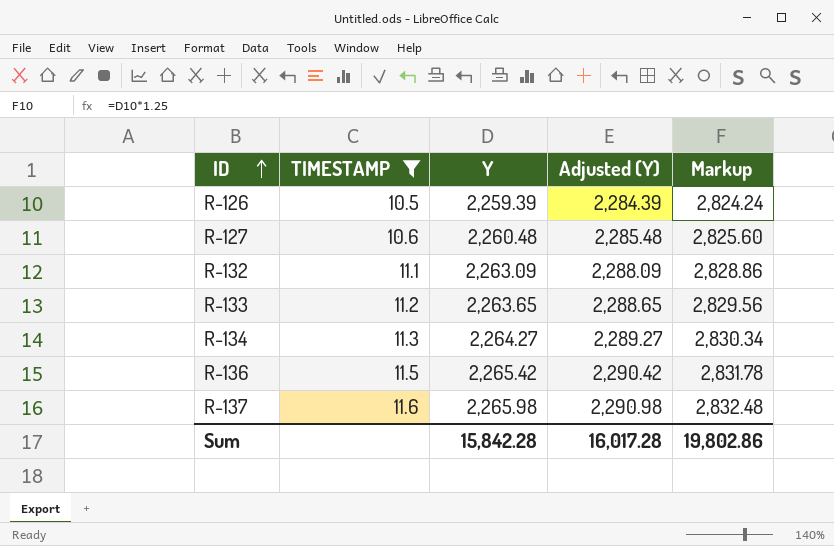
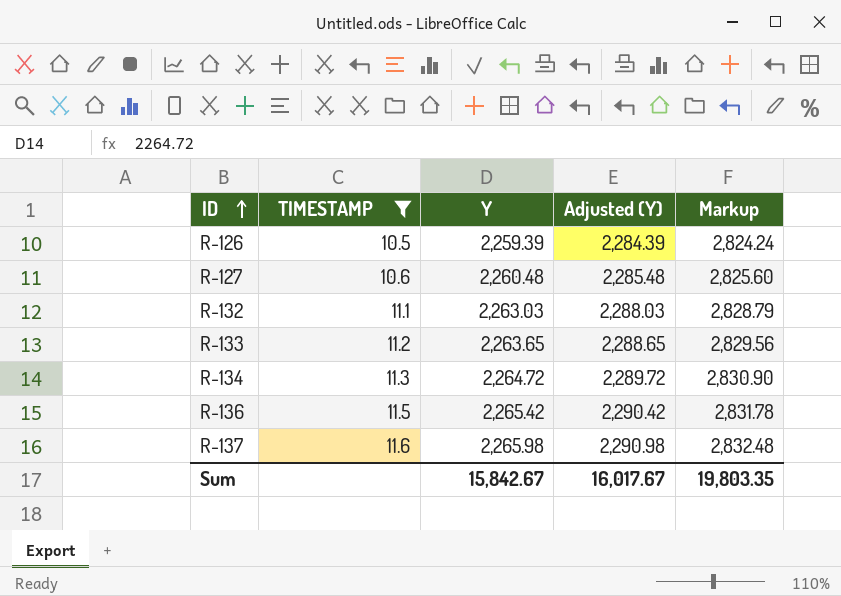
R-132 | Y: 2,263.09 -> 2,263.03
R-132 | Adjusted (Y): 2,288.09 -> 2,288.03
R-132 | Markup: 2,828.86 -> 2,828.79
R-134 | Y: 2,264.27 -> 2,264.72
R-134 | Adjusted (Y): 2,289.27 -> 2,289.72
R-134 | Markup: 2,830.34 -> 2,830.90
Sum | Y: 15,842.28 -> 15,842.67
Sum | Adjusted (Y): 16,017.28 -> 16,017.67
Sum | Markup: 19,802.86 -> 19,803.35

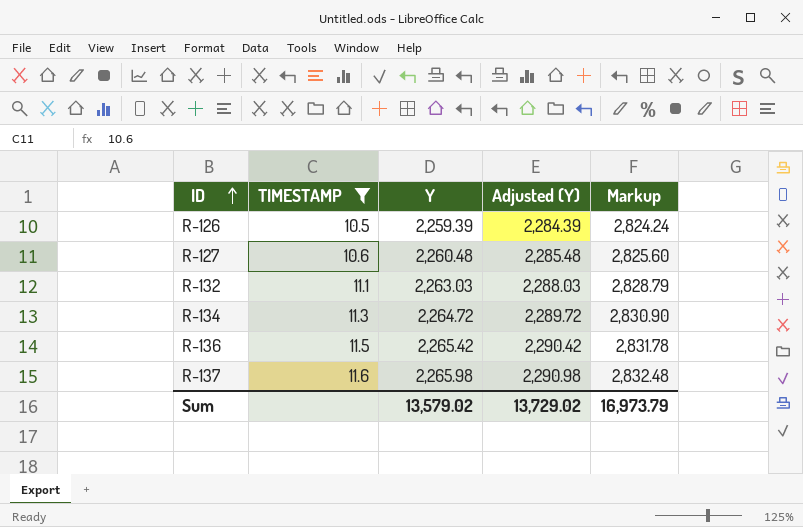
row R-133: 11.2 | 2,263.65 | 2,288.65 | 2,829.56 -> none
Sum | Y: 15,842.67 -> 13,579.02
Sum | Adjusted (Y): 16,017.67 -> 13,729.02
Sum | Markup: 19,803.35 -> 16,973.79

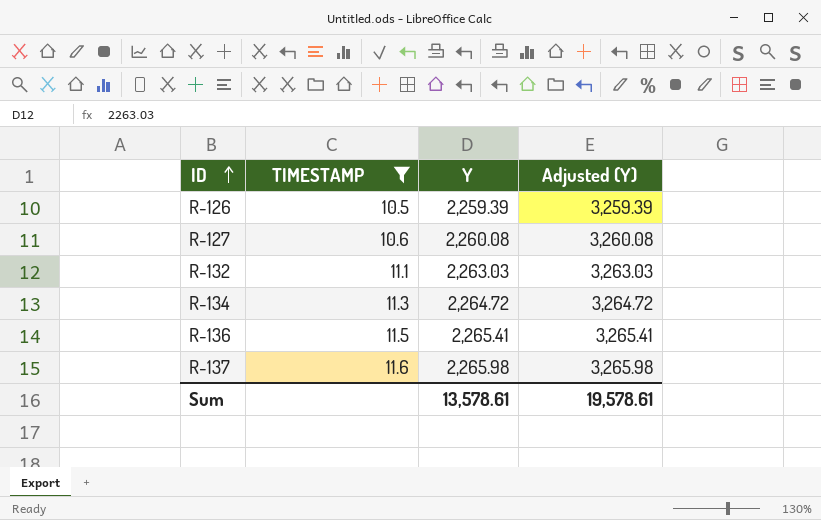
column Markup | formula: [Y] * 1.25 -> none
column Adjusted (Y) | formula: [Y] + 25 -> [Y] + 1000
R-127 | Y: 2,260.48 -> 2,260.08
R-136 | Y: 2,265.42 -> 2,265.41
Sum | Y: 13,579.02 -> 13,578.61
Sum | Adjusted (Y): 13,729.02 -> 19,578.61

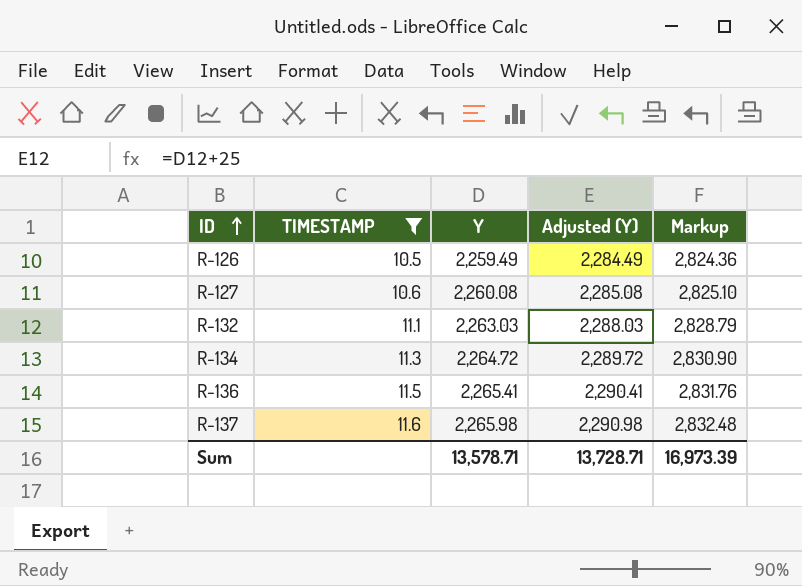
column Adjusted (Y) | formula: [Y] + 1000 -> [Y] + 25
column Markup | formula: none -> [Y] * 1.25
R-126 | Y: 2,259.39 -> 2,259.49
Sum | Y: 13,578.61 -> 13,578.71
Sum | Adjusted (Y): 19,578.61 -> 13,728.71

